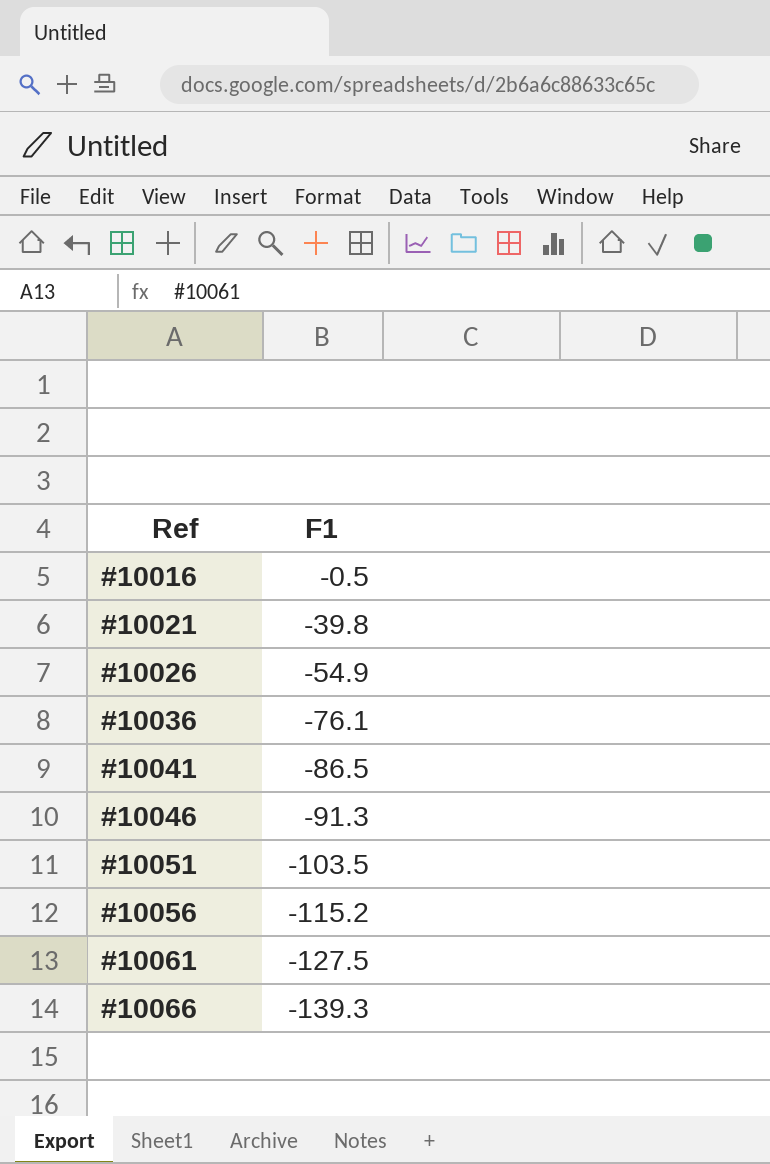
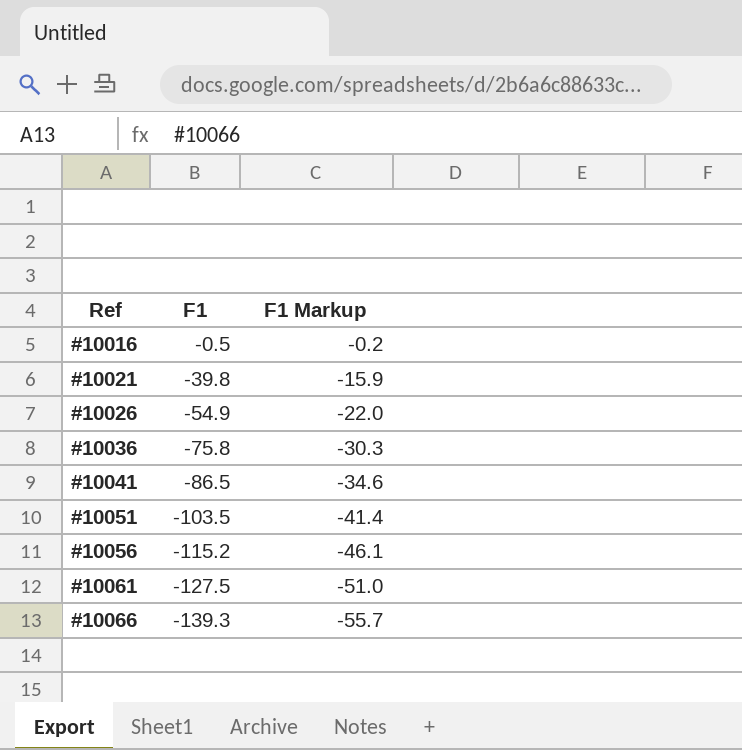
column F1 Markup | formula: none -> [F1] * 0.4
row #10046: -91.3 -> none
#10036 | F1: -76.1 -> -75.8

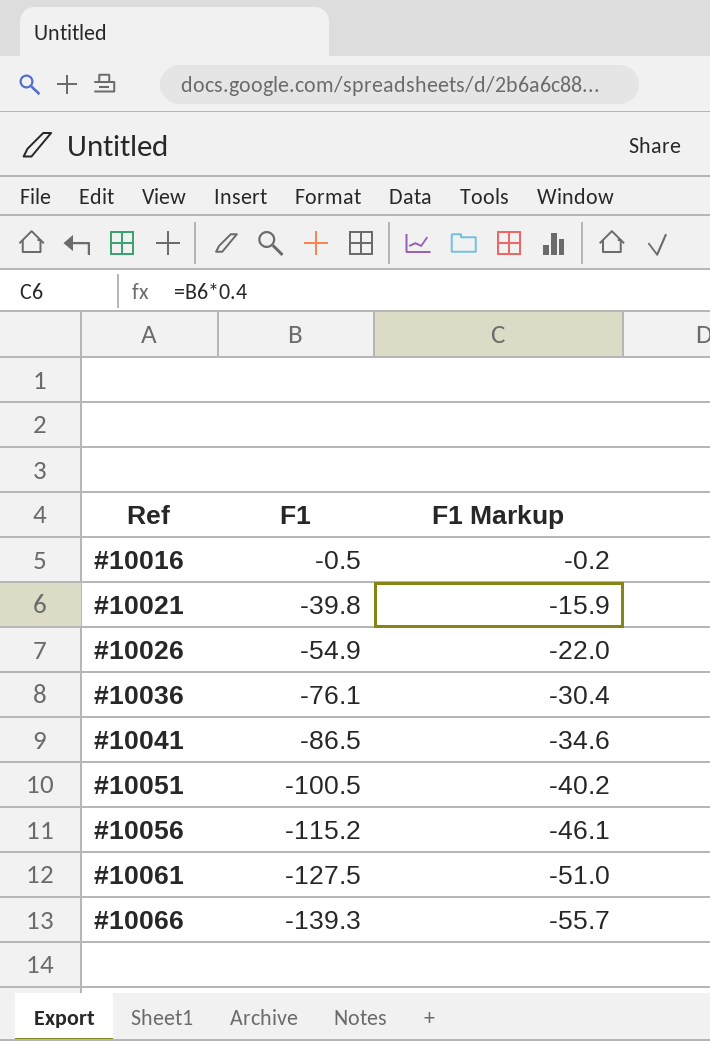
#10036 | F1: -75.8 -> -76.1
#10036 | F1 Markup: -30.3 -> -30.4
#10051 | F1: -103.5 -> -100.5
#10051 | F1 Markup: -41.4 -> -40.2

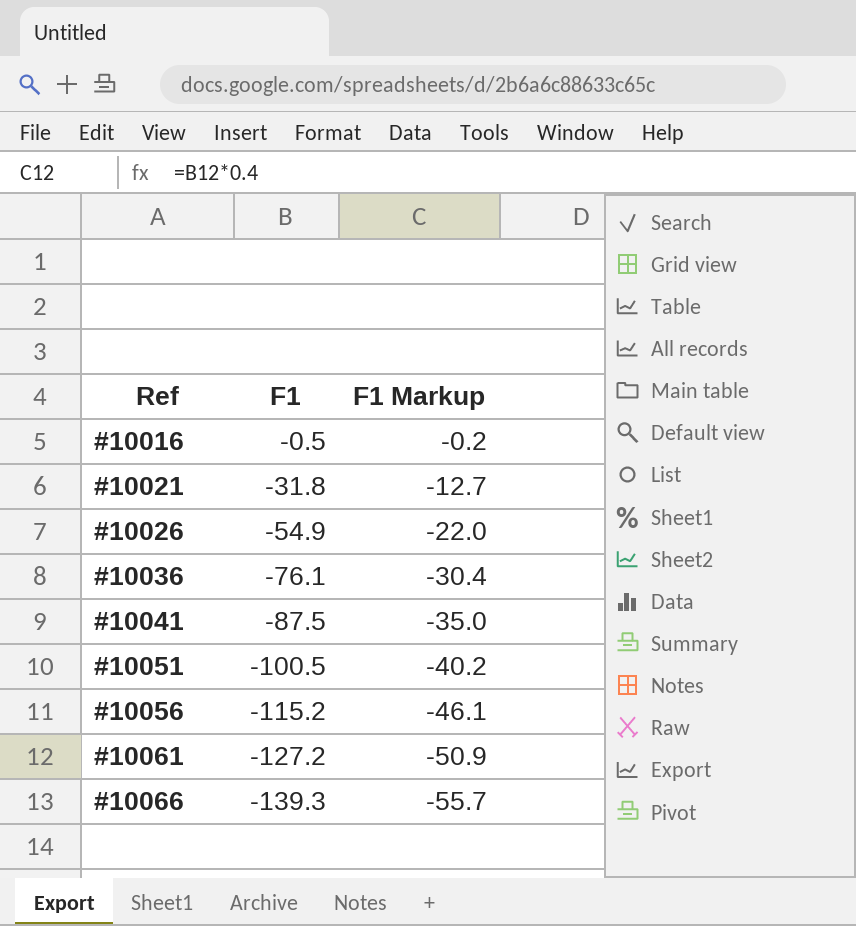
#10021 | F1: -39.8 -> -31.8
#10021 | F1 Markup: -15.9 -> -12.7
#10041 | F1: -86.5 -> -87.5
#10041 | F1 Markup: -34.6 -> -35.0
#10061 | F1: -127.5 -> -127.2
#10061 | F1 Markup: -51.0 -> -50.9

